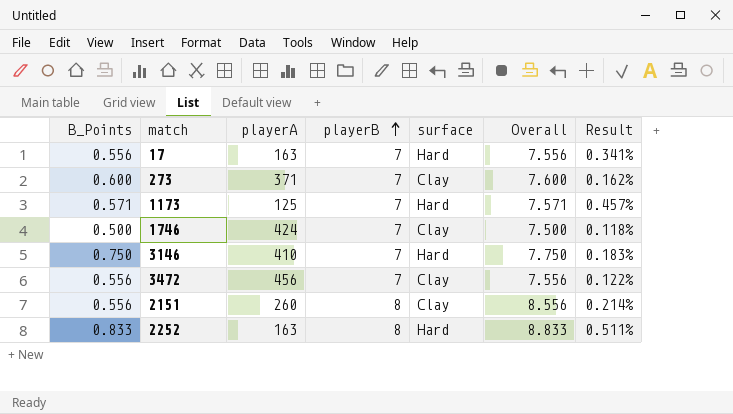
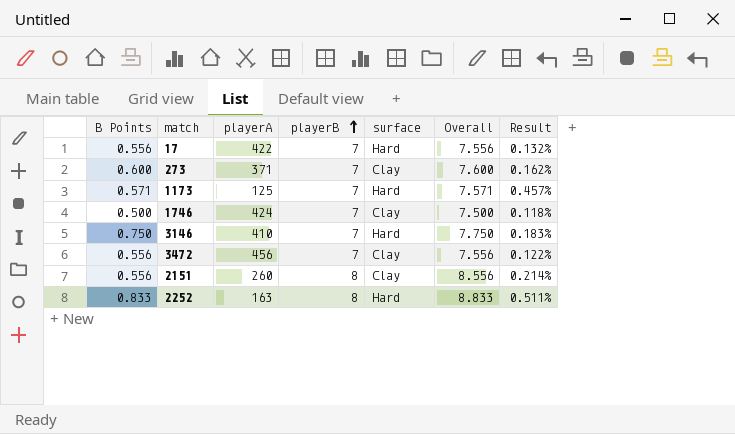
column name: B_Points -> B Points
17 | playerA: 163 -> 422
17 | Result: 0.341% -> 0.132%

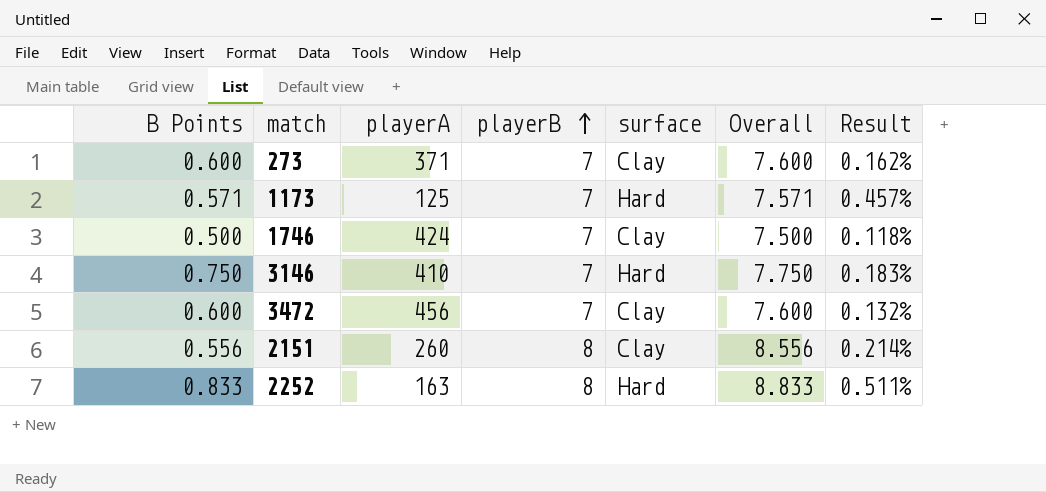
row 17: 0.556 | 422 | 7 | Hard | 7.556 | 0.132% -> none
3472 | B Points: 0.556 -> 0.600
3472 | Overall: 7.556 -> 7.600
3472 | Result: 0.122% -> 0.132%

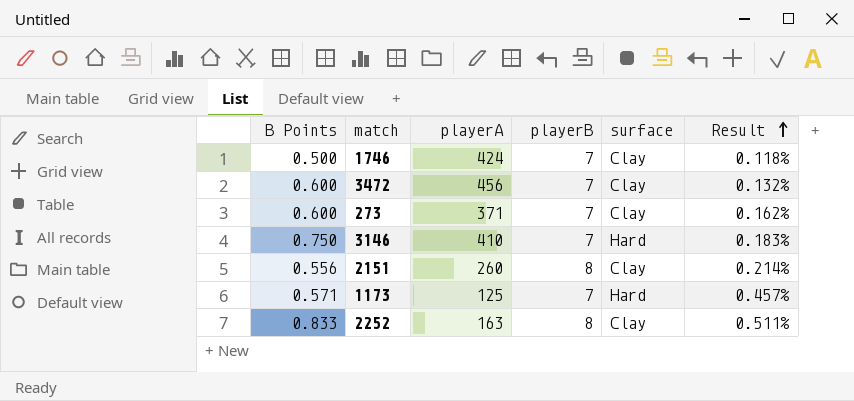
row order: playerB ascending -> Result ascending
column Overall | formula: [B Points] + [playerB] -> none
2252 | surface: Hard -> Clay

